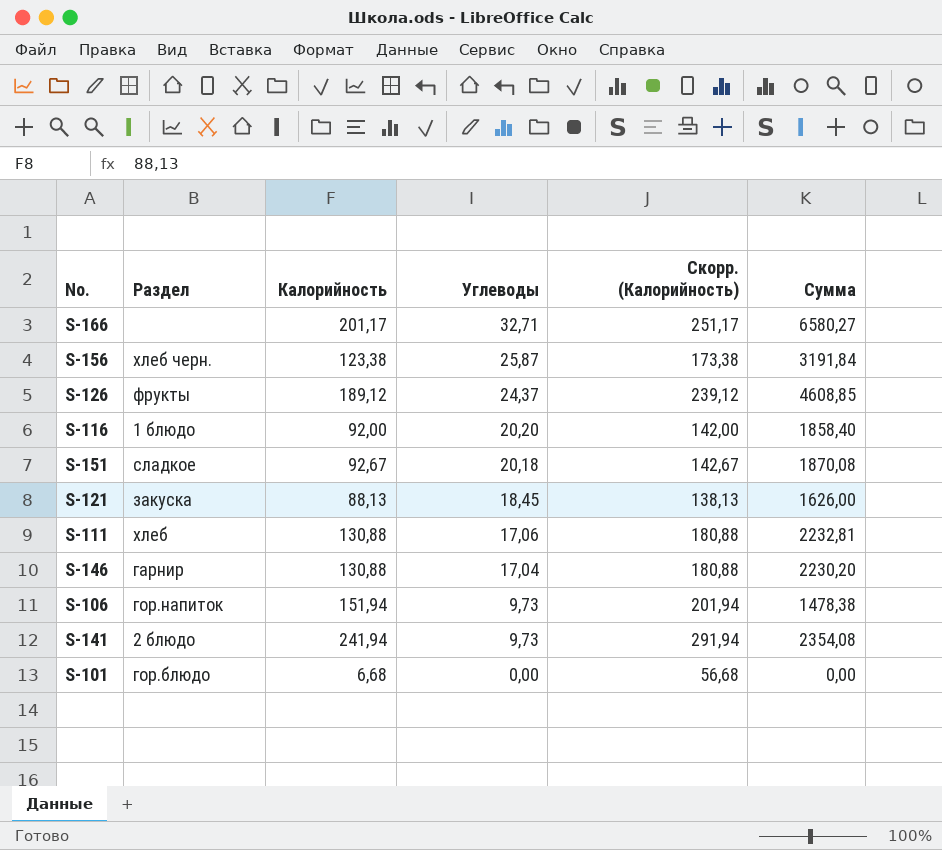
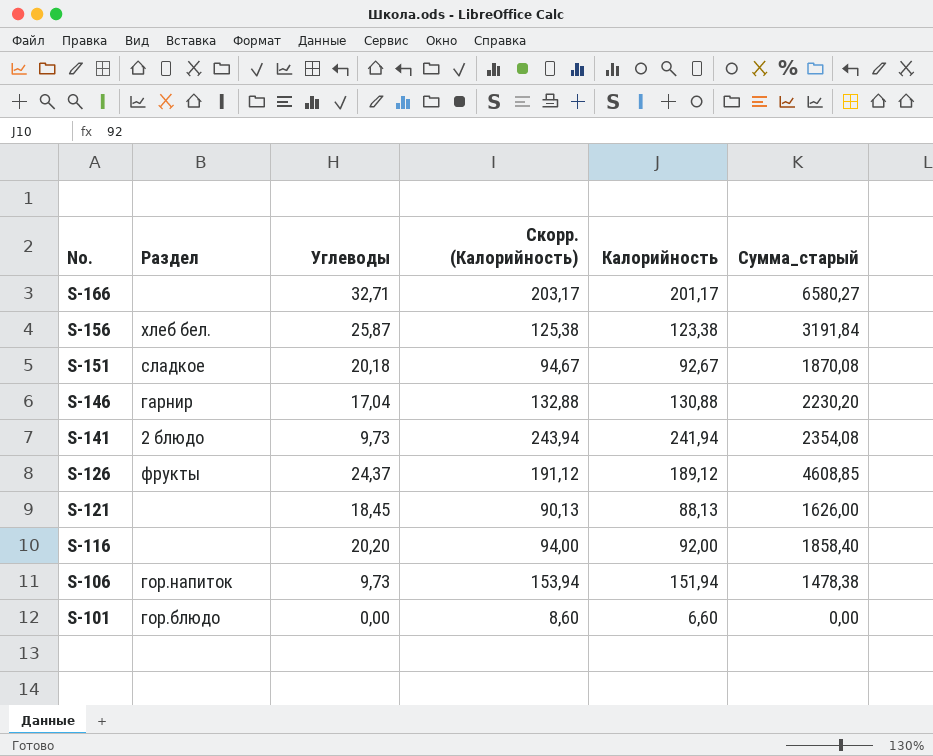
row order: Углеводы descending -> No. descending
column Скорр. (Калорийность) | formula: [Калорийность] + 50 -> [Калорийность] + 2
column Калорийность | position: 3 -> 5
column name: Сумма -> Сумма_старый
row S-111: хлеб | 130,88 | 17,06 | 180,88 | 2232,81 -> none
S-156 | Раздел: хлеб черн. -> хлеб бел.
S-121 | Раздел: закуска -> none
S-116 | Раздел: 1 блюдо -> none
S-101 | Калорийность: 6,68 -> 6,60

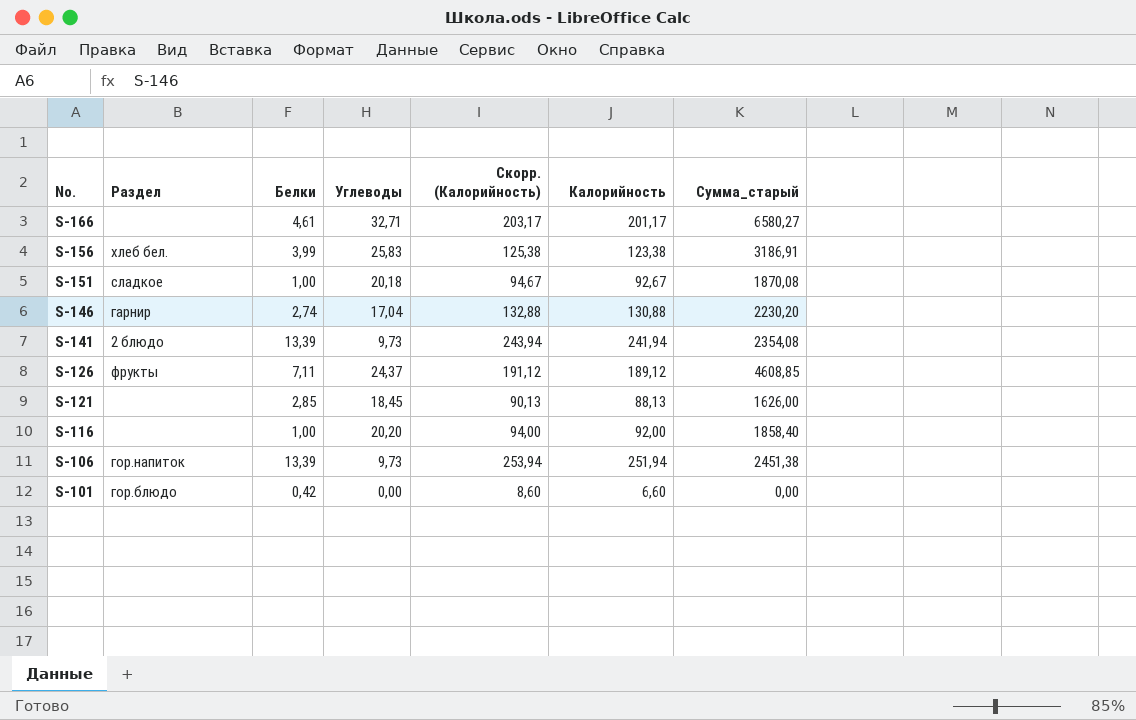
column Белки | position: none -> 3
S-156 | Углеводы: 25,87 -> 25,83
S-156 | Сумма_старый: 3191,84 -> 3186,91
S-106 | Скорр. (Калорийность): 153,94 -> 253,94
S-106 | Калорийность: 151,94 -> 251,94
S-106 | Сумма_старый: 1478,38 -> 2451,38

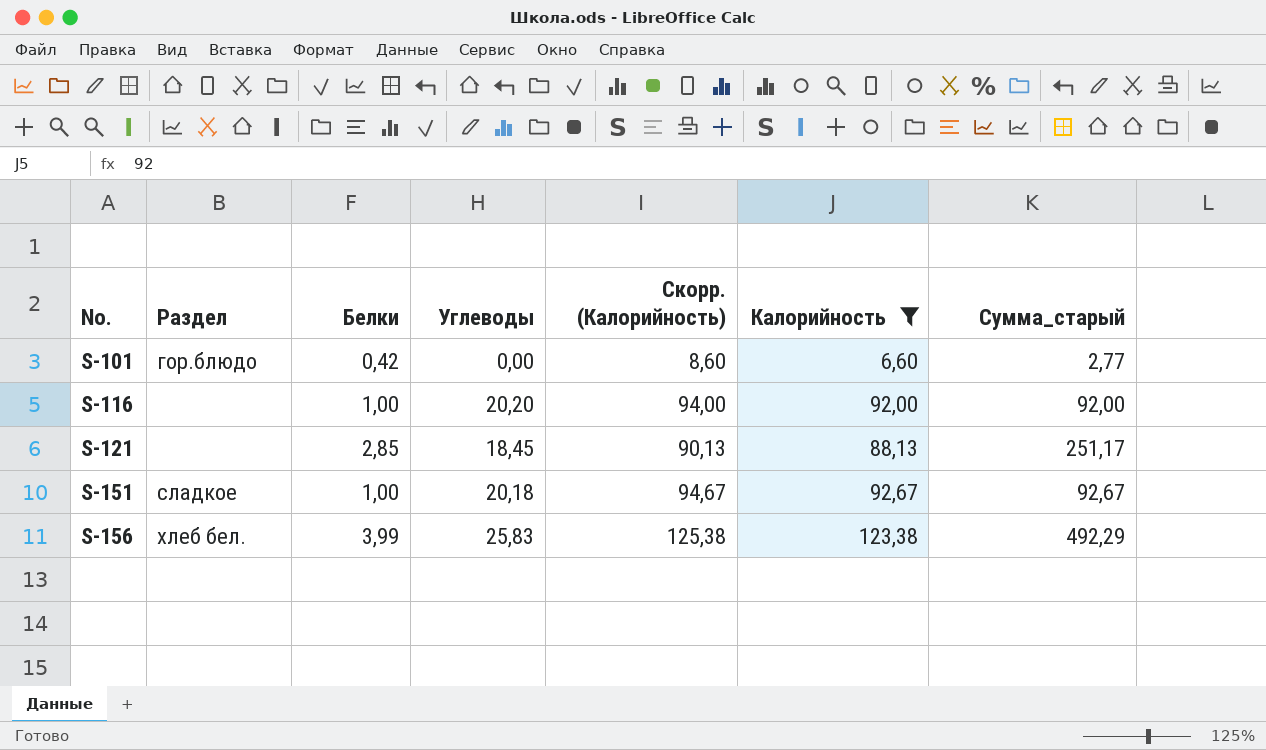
filter: none -> Калорийность <= 123,38
row order: No. descending -> No. ascending
column Сумма_старый | formula: [Углеводы] * [Калорийность] -> [Белки] * [Калорийность]

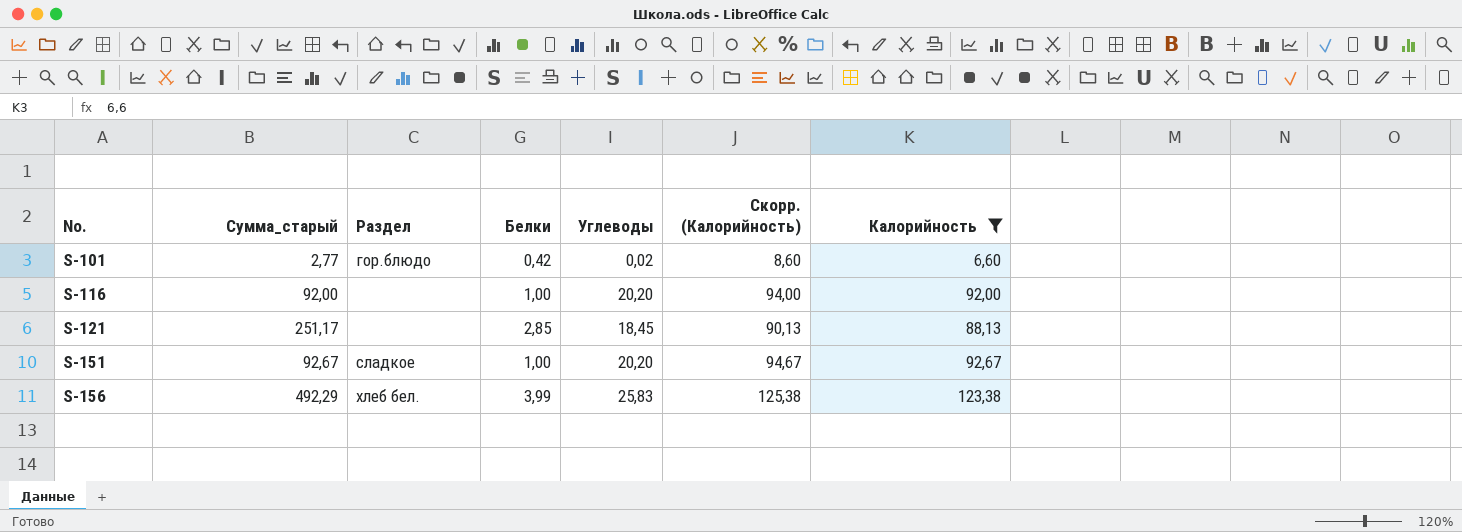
column Сумма_старый | position: 7 -> 2
S-101 | Углеводы: 0,00 -> 0,02
S-151 | Углеводы: 20,18 -> 20,20

